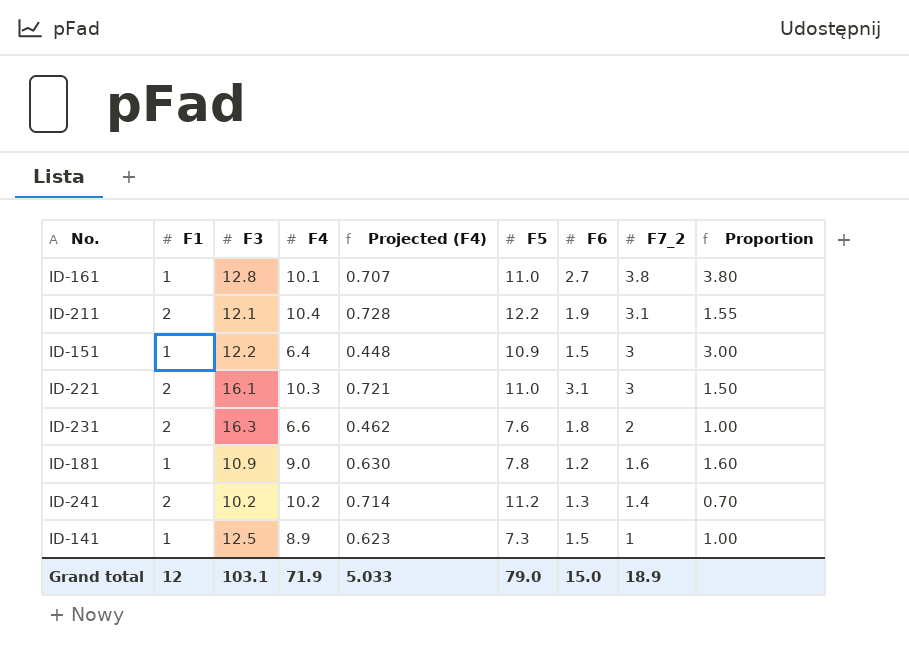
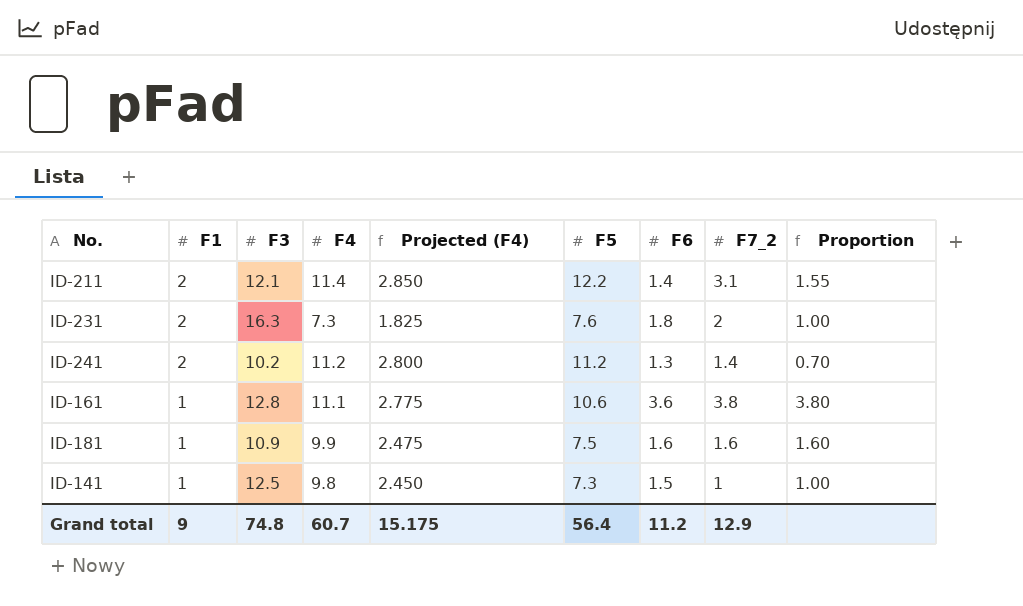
row order: F7_2 descending -> F1 descending
column Projected (F4) | formula: [F4] * 0.07 -> [F4] * 0.25
row ID-151: 1 | 12.2 | 6.4 | 0.448 | 10.9 | 1.5 | 3 | 3.00 -> none
row ID-221: 2 | 16.1 | 10.3 | 0.721 | 11.0 | 3.1 | 3 | 1.50 -> none
ID-211 | F4: 10.4 -> 11.4
ID-211 | F6: 1.9 -> 1.4
ID-231 | F4: 6.6 -> 7.3
ID-241 | F4: 10.2 -> 11.2
ID-161 | F4: 10.1 -> 11.1
ID-161 | F5: 11.0 -> 10.6
ID-161 | F6: 2.7 -> 3.6
ID-181 | F4: 9.0 -> 9.9
ID-181 | F5: 7.8 -> 7.5
ID-181 | F6: 1.2 -> 1.6
ID-141 | F4: 8.9 -> 9.8
Grand total | F1: 12 -> 9
Grand total | F3: 103.1 -> 74.8
Grand total | F4: 71.9 -> 60.7
Grand total | Projected (F4): 5.033 -> 15.175
Grand total | F5: 79.0 -> 56.4
Grand total | F6: 15.0 -> 11.2
Grand total | F7_2: 18.9 -> 12.9

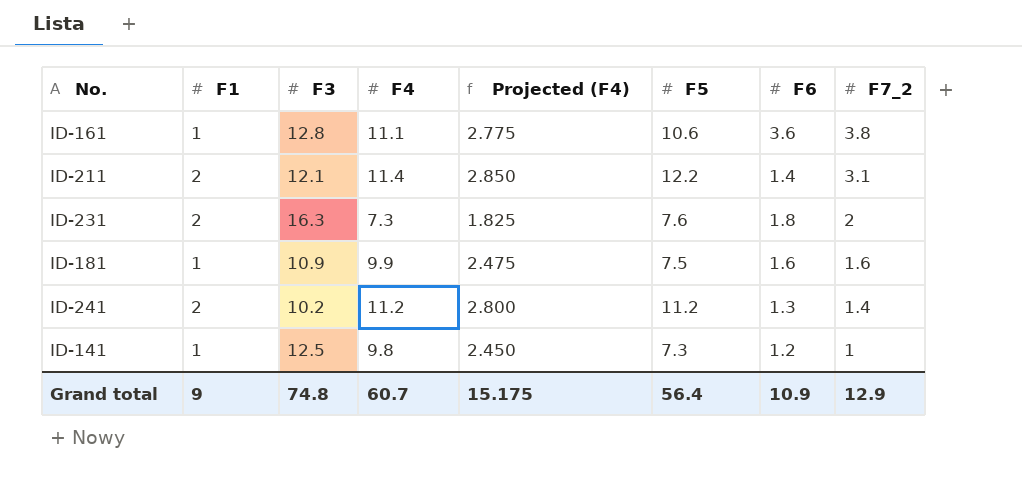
row order: F1 descending -> F7_2 descending
column Proportion | formula: [F7_2] / [F1] -> none
ID-141 | F6: 1.5 -> 1.2
Grand total | F6: 11.2 -> 10.9

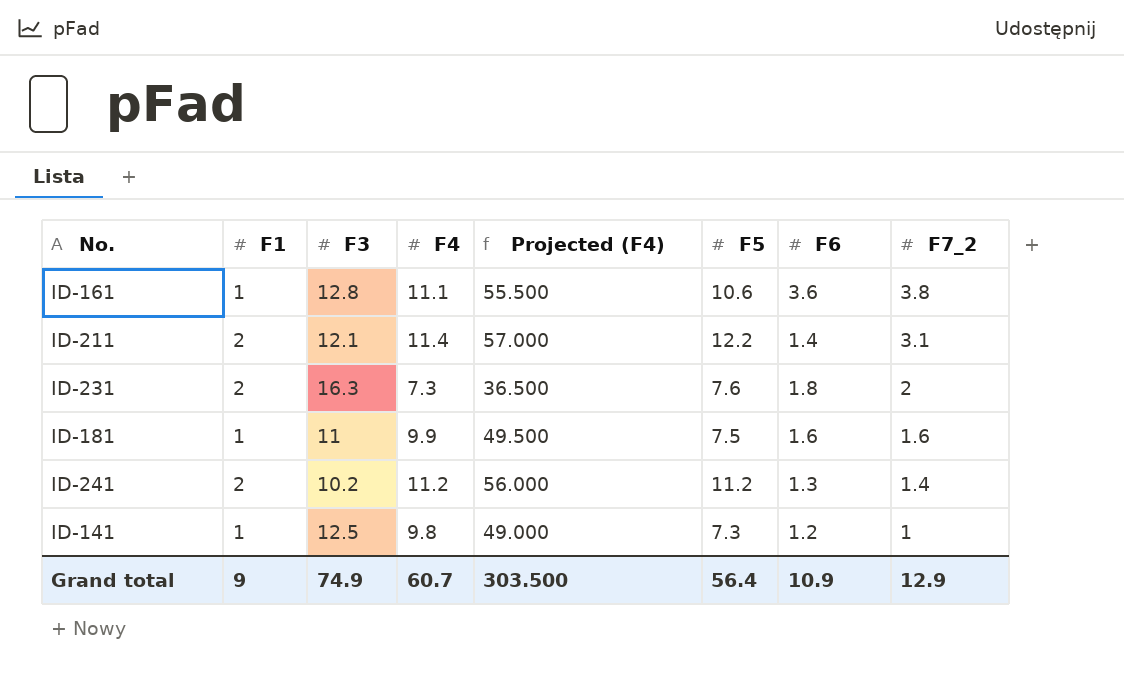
column Projected (F4) | formula: [F4] * 0.25 -> [F4] * 5
ID-181 | F3: 10.9 -> 11
Grand total | F3: 74.8 -> 74.9
Grand total | Projected (F4): 15.175 -> 303.500

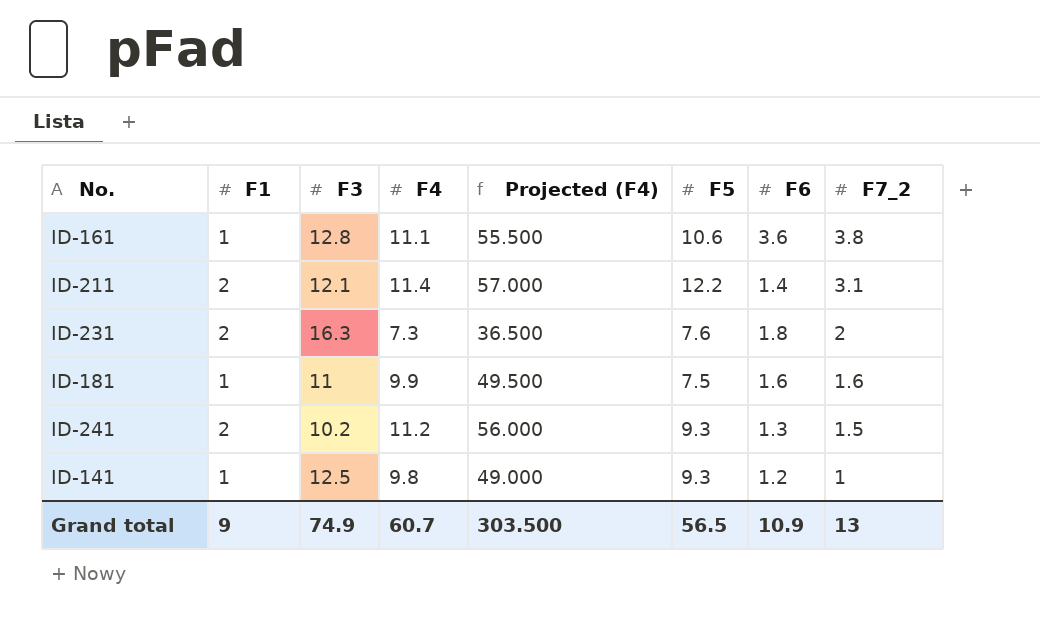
ID-241 | F5: 11.2 -> 9.3
ID-241 | F7_2: 1.4 -> 1.5
ID-141 | F5: 7.3 -> 9.3
Grand total | F5: 56.4 -> 56.5
Grand total | F7_2: 12.9 -> 13

